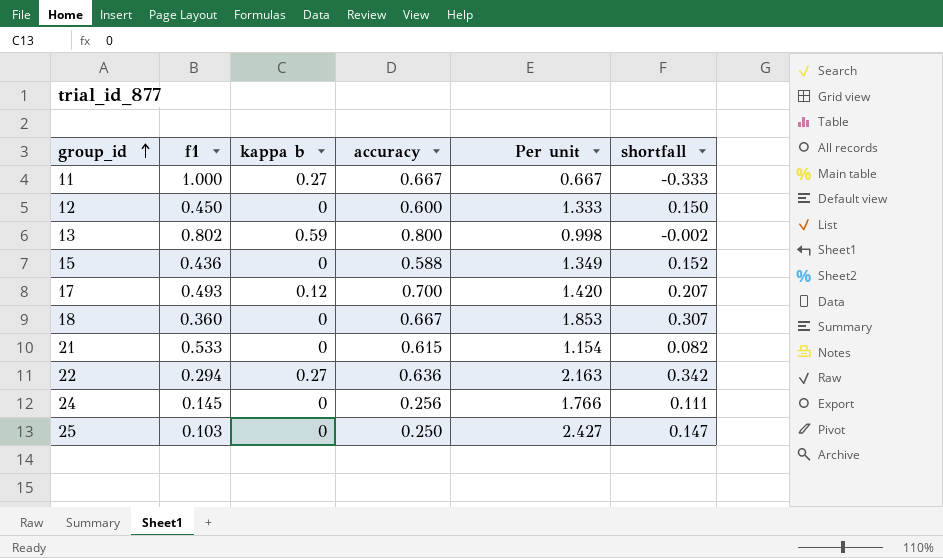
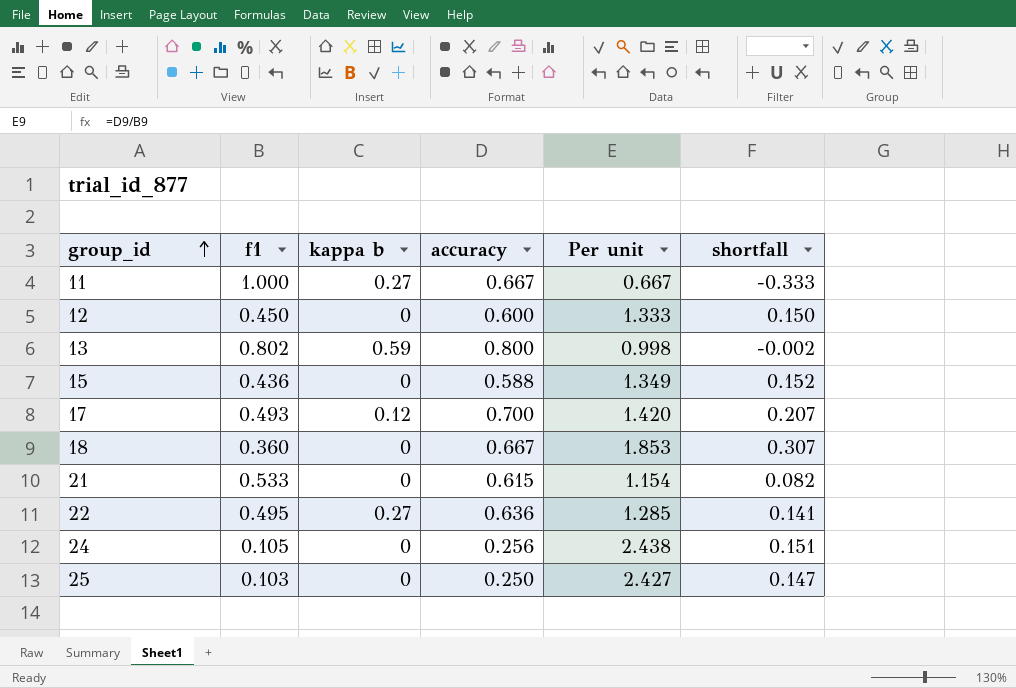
22 | f1: 0.294 -> 0.495
22 | Per unit: 2.163 -> 1.285
22 | shortfall: 0.342 -> 0.141
24 | f1: 0.145 -> 0.105
24 | Per unit: 1.766 -> 2.438
24 | shortfall: 0.111 -> 0.151

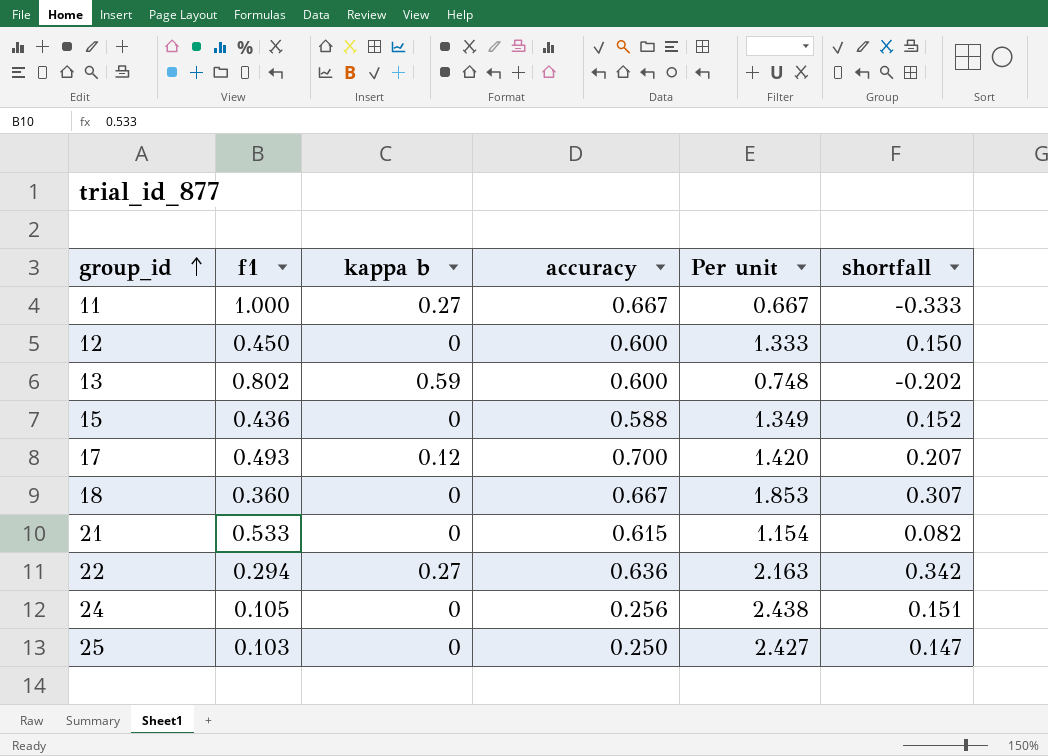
13 | accuracy: 0.800 -> 0.600
13 | Per unit: 0.998 -> 0.748
13 | shortfall: -0.002 -> -0.202
22 | f1: 0.495 -> 0.294
22 | Per unit: 1.285 -> 2.163
22 | shortfall: 0.141 -> 0.342

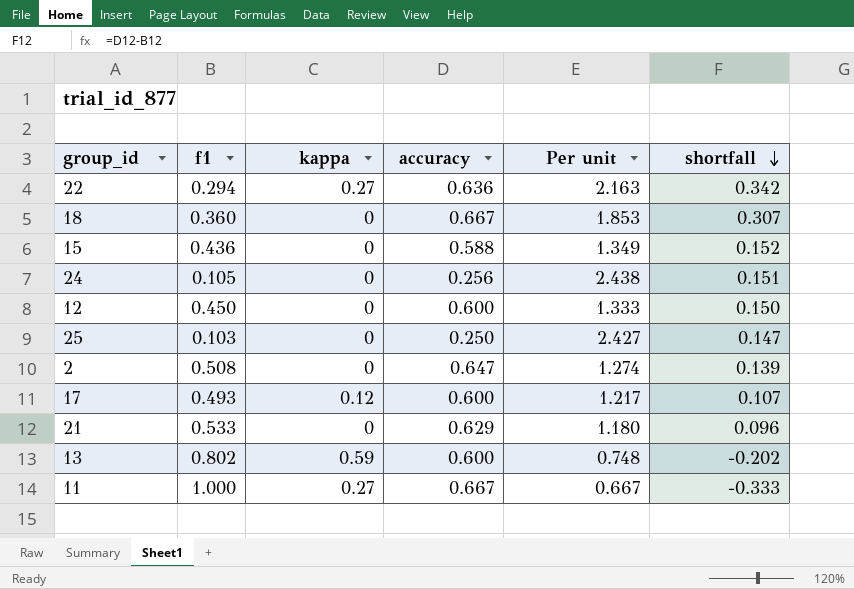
row order: group_id ascending -> shortfall descending
column name: kappa b -> kappa
row 2: none -> 0.508 | 0 | 0.647 | 1.274 | 0.139
17 | accuracy: 0.700 -> 0.600
17 | Per unit: 1.420 -> 1.217
17 | shortfall: 0.207 -> 0.107
21 | accuracy: 0.615 -> 0.629
21 | Per unit: 1.154 -> 1.180
21 | shortfall: 0.082 -> 0.096

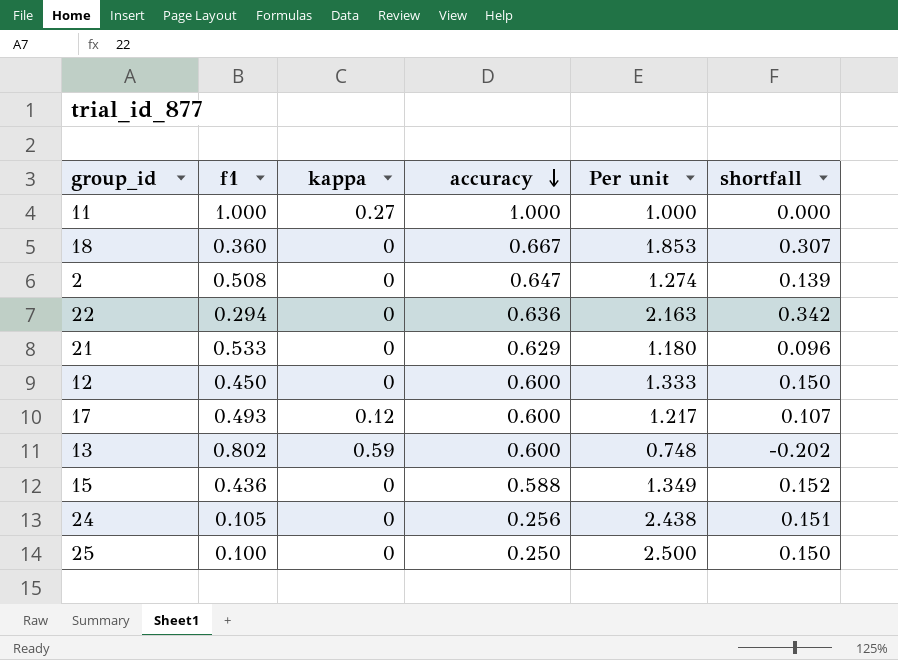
row order: shortfall descending -> accuracy descending
11 | accuracy: 0.667 -> 1.000
11 | Per unit: 0.667 -> 1.000
11 | shortfall: -0.333 -> 0.000
22 | kappa: 0.27 -> 0
25 | f1: 0.103 -> 0.100
25 | Per unit: 2.427 -> 2.500
25 | shortfall: 0.147 -> 0.150

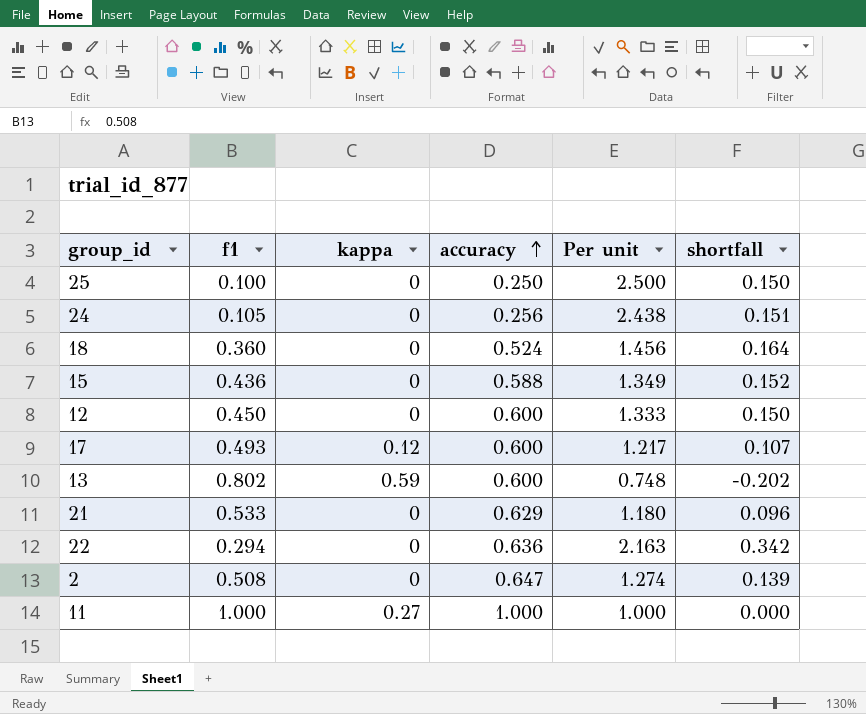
row order: accuracy descending -> accuracy ascending
18 | accuracy: 0.667 -> 0.524
18 | Per unit: 1.853 -> 1.456
18 | shortfall: 0.307 -> 0.164

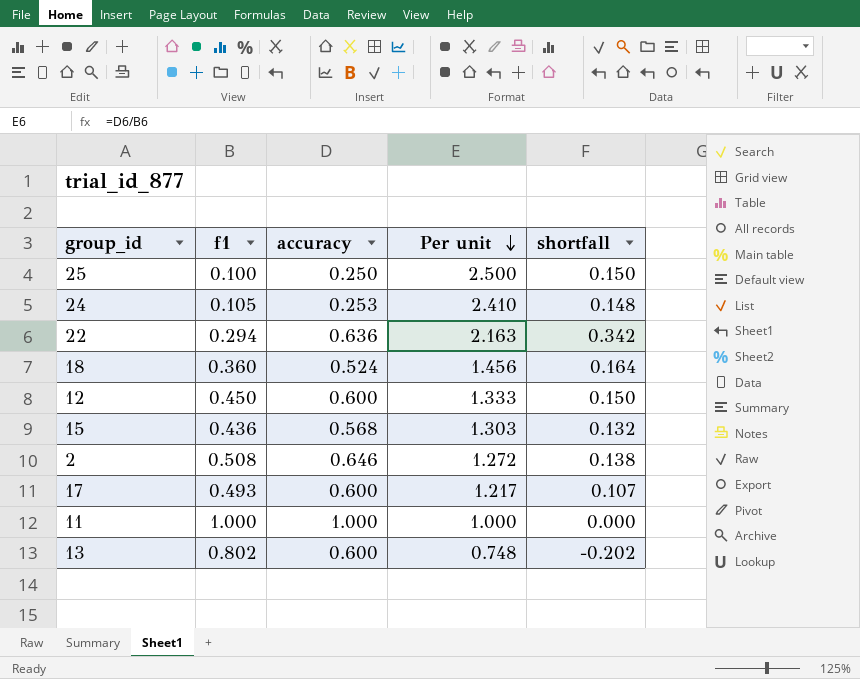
row order: accuracy ascending -> Per unit descending
column kappa | position: 3 -> none
row 21: 0.533 | 0 | 0.629 | 1.180 | 0.096 -> none
24 | accuracy: 0.256 -> 0.253
24 | Per unit: 2.438 -> 2.410
24 | shortfall: 0.151 -> 0.148
15 | accuracy: 0.588 -> 0.568
15 | Per unit: 1.349 -> 1.303
15 | shortfall: 0.152 -> 0.132
2 | accuracy: 0.647 -> 0.646
2 | Per unit: 1.274 -> 1.272
2 | shortfall: 0.139 -> 0.138

